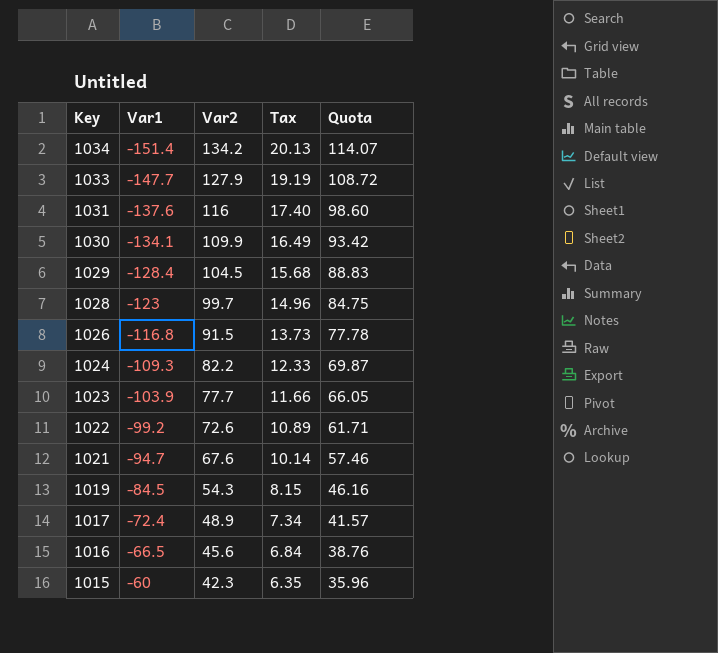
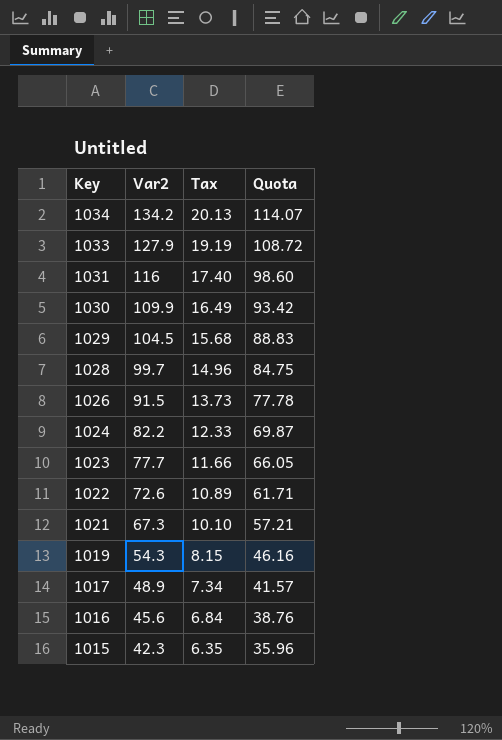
column Var1 | position: 2 -> none
1021 | Var2: 67.6 -> 67.3
1021 | Tax: 10.14 -> 10.10
1021 | Quota: 57.46 -> 57.21

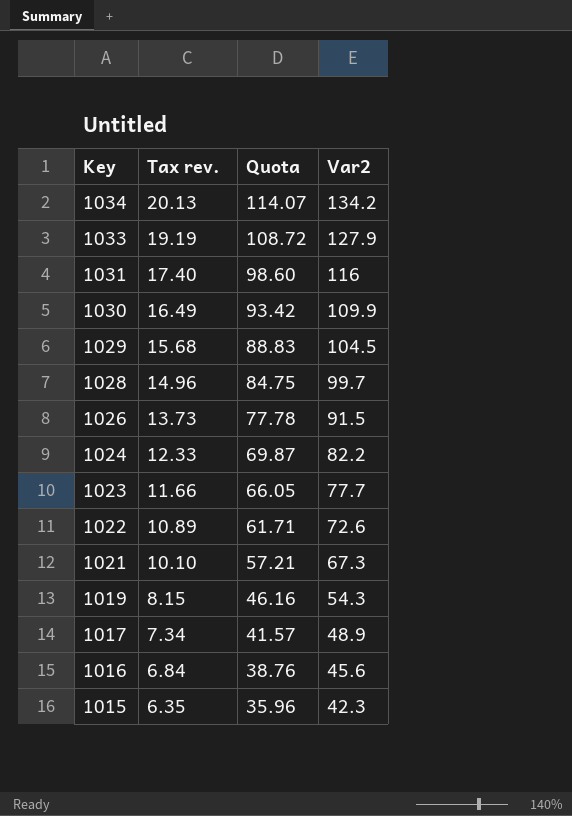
column name: Tax -> Tax rev.
column Var2 | position: 2 -> 4

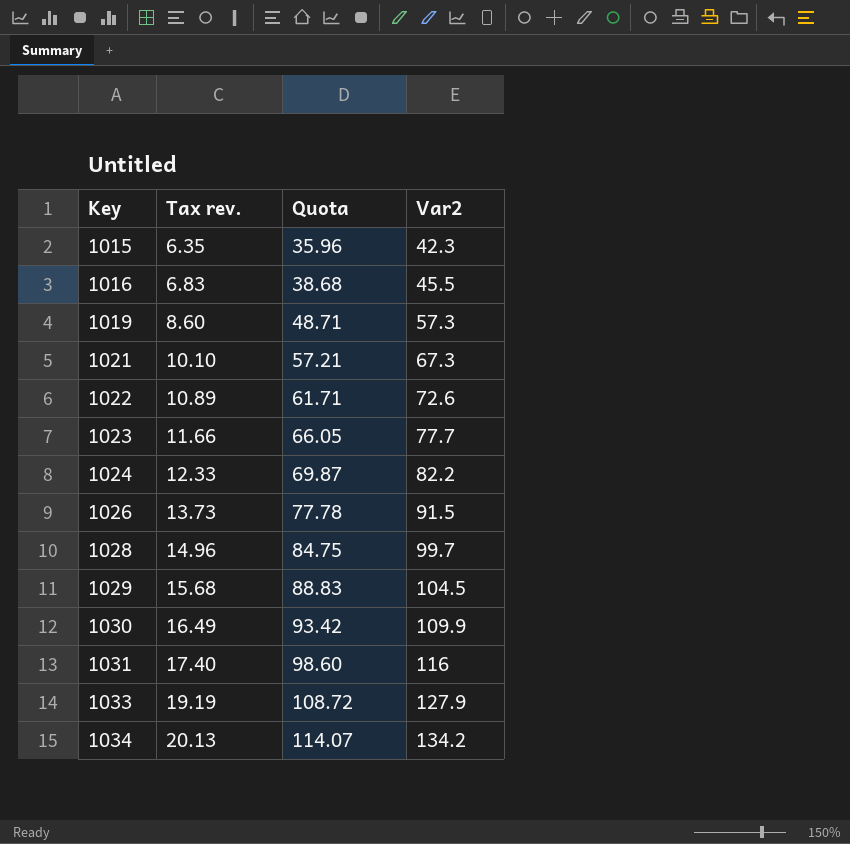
row order: Key descending -> Key ascending
row 1017: 7.34 | 41.57 | 48.9 -> none
1016 | Tax rev.: 6.84 -> 6.83
1016 | Quota: 38.76 -> 38.68
1016 | Var2: 45.6 -> 45.5
1019 | Tax rev.: 8.15 -> 8.60
1019 | Quota: 46.16 -> 48.71
1019 | Var2: 54.3 -> 57.3

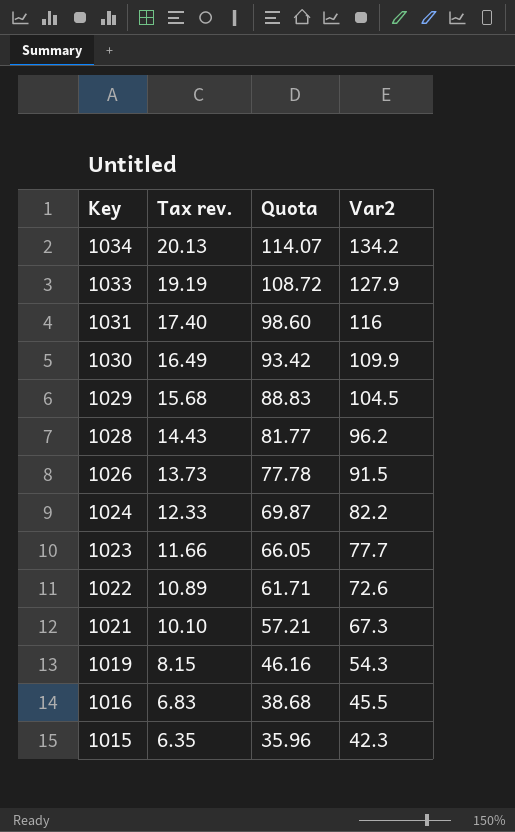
row order: Key ascending -> Key descending
1028 | Tax rev.: 14.96 -> 14.43
1028 | Quota: 84.75 -> 81.77
1028 | Var2: 99.7 -> 96.2
1019 | Tax rev.: 8.60 -> 8.15
1019 | Quota: 48.71 -> 46.16
1019 | Var2: 57.3 -> 54.3

